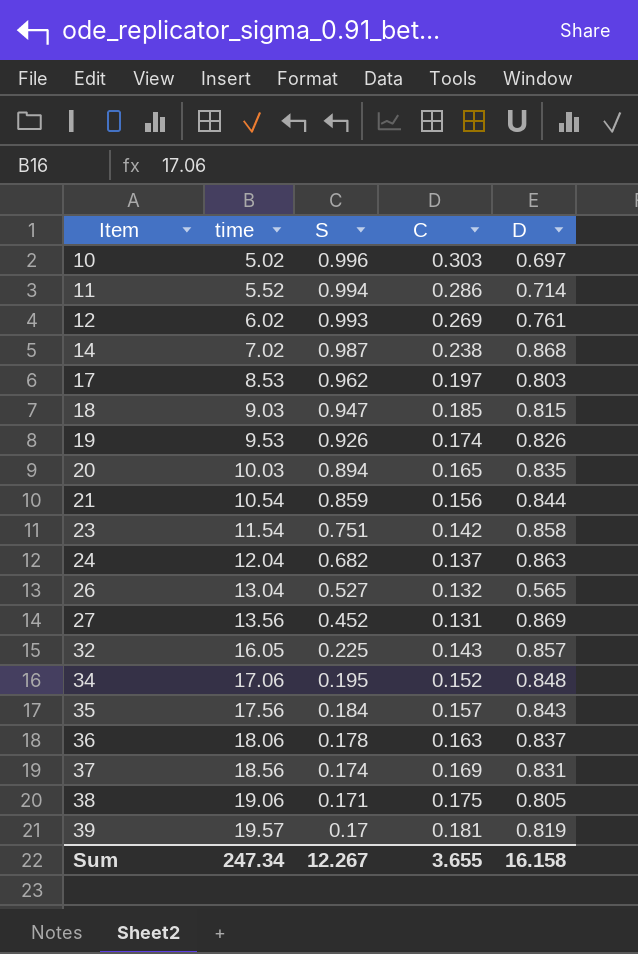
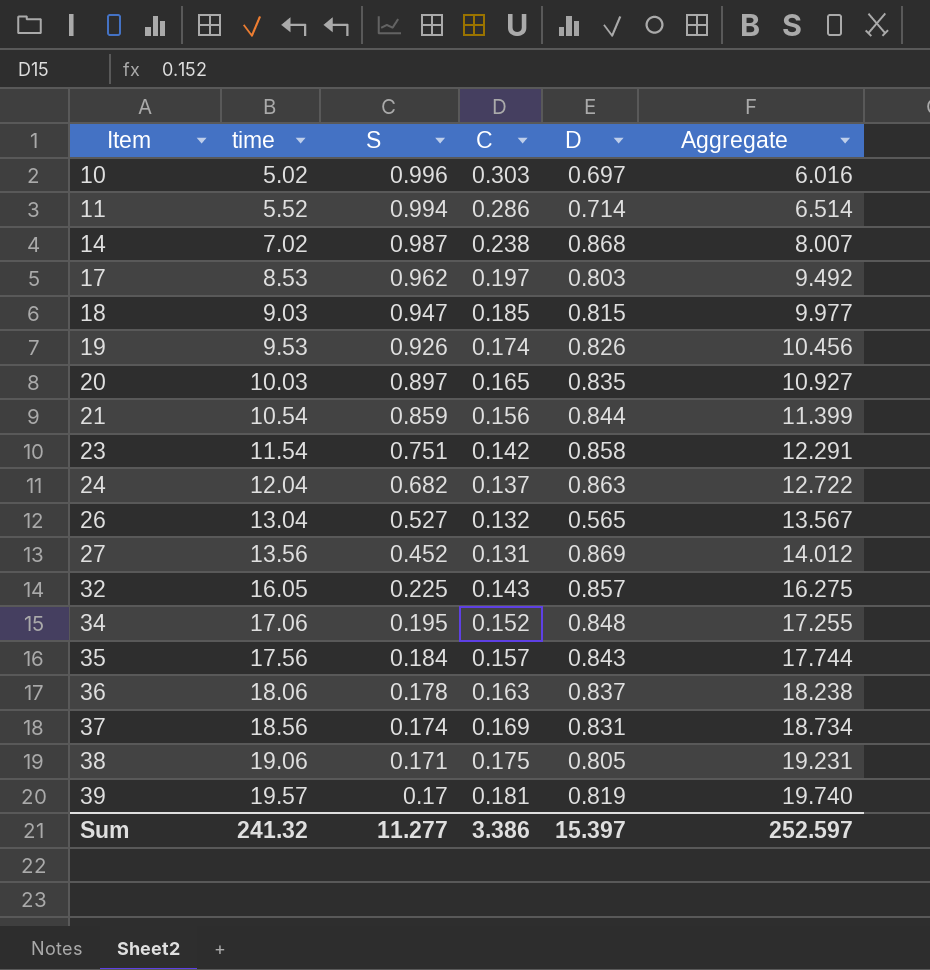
column Aggregate | formula: none -> [time] + [S]
row 12: 6.02 | 0.993 | 0.269 | 0.761 -> none
20 | S: 0.894 -> 0.897
Sum | time: 247.34 -> 241.32
Sum | S: 12.267 -> 11.277
Sum | C: 3.655 -> 3.386
Sum | D: 16.158 -> 15.397

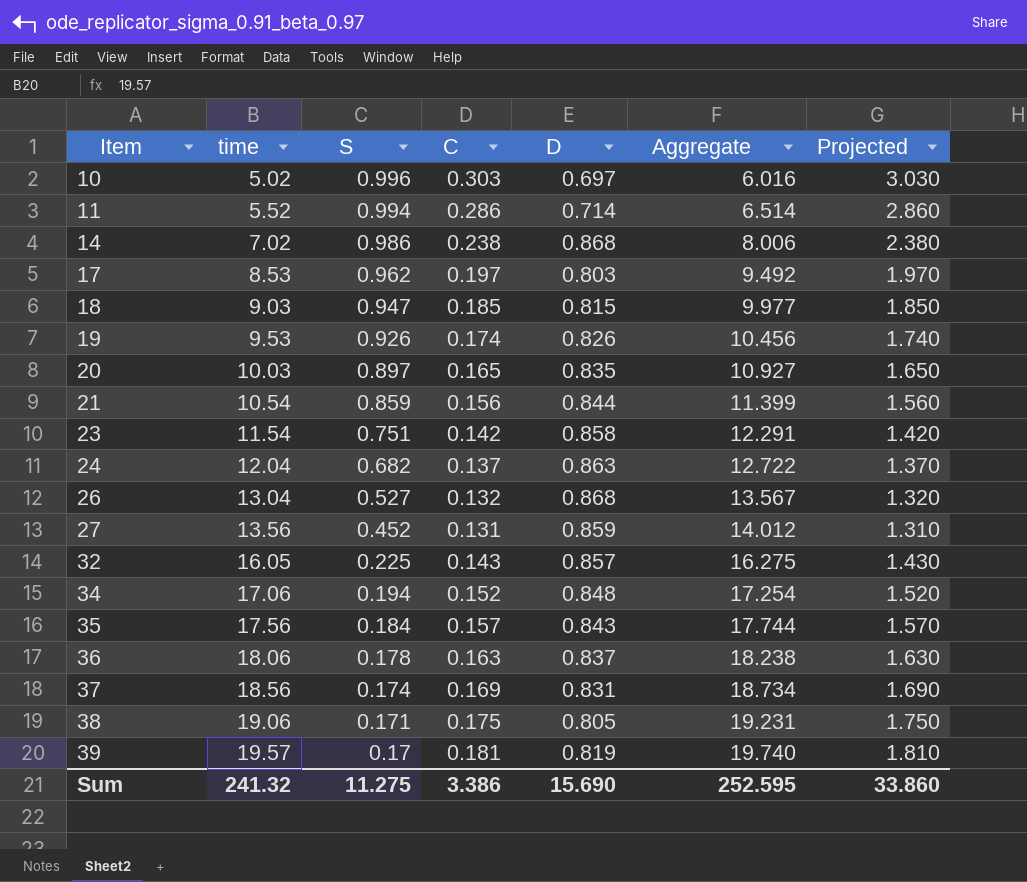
column Projected | formula: none -> [C] * 10
14 | S: 0.987 -> 0.986
14 | Aggregate: 8.007 -> 8.006
26 | D: 0.565 -> 0.868
27 | D: 0.869 -> 0.859
34 | S: 0.195 -> 0.194
34 | Aggregate: 17.255 -> 17.254
Sum | S: 11.277 -> 11.275
Sum | D: 15.397 -> 15.690
Sum | Aggregate: 252.597 -> 252.595

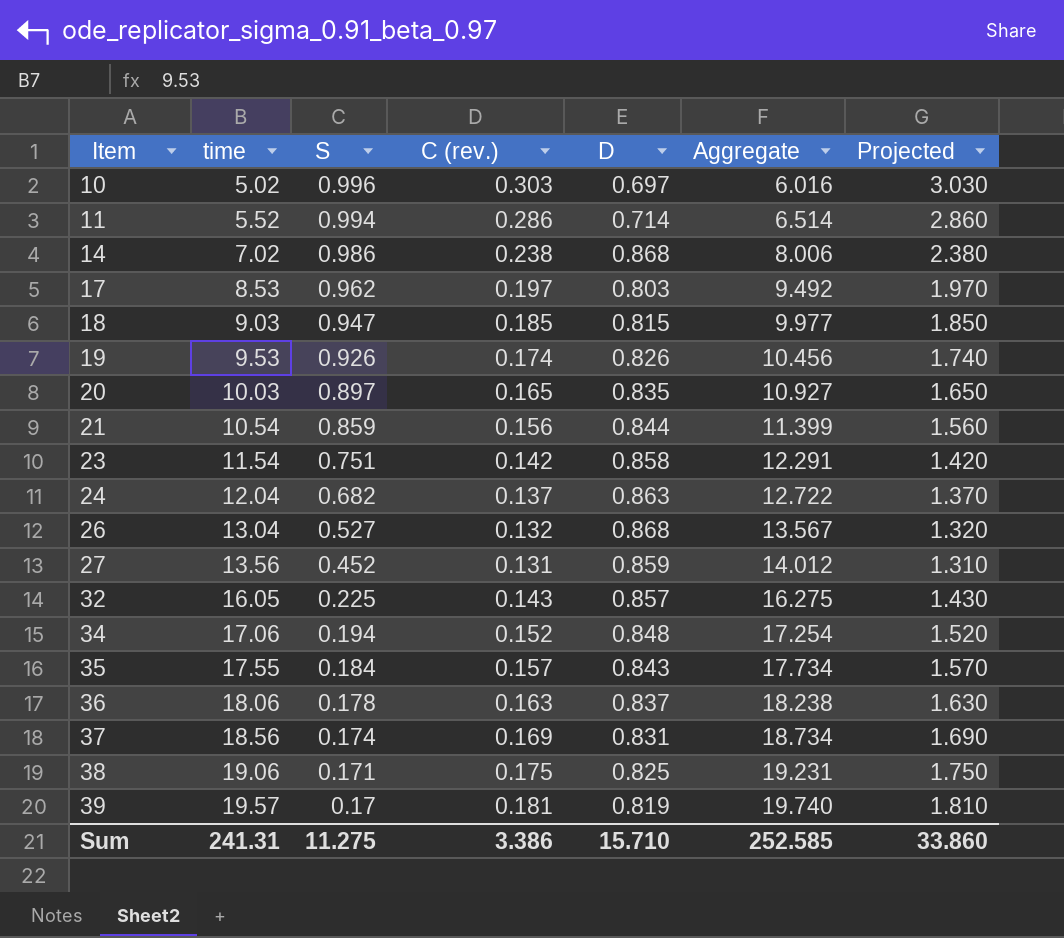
column name: C -> C (rev.)
35 | time: 17.56 -> 17.55
35 | Aggregate: 17.744 -> 17.734
38 | D: 0.805 -> 0.825
Sum | time: 241.32 -> 241.31
Sum | D: 15.690 -> 15.710
Sum | Aggregate: 252.595 -> 252.585

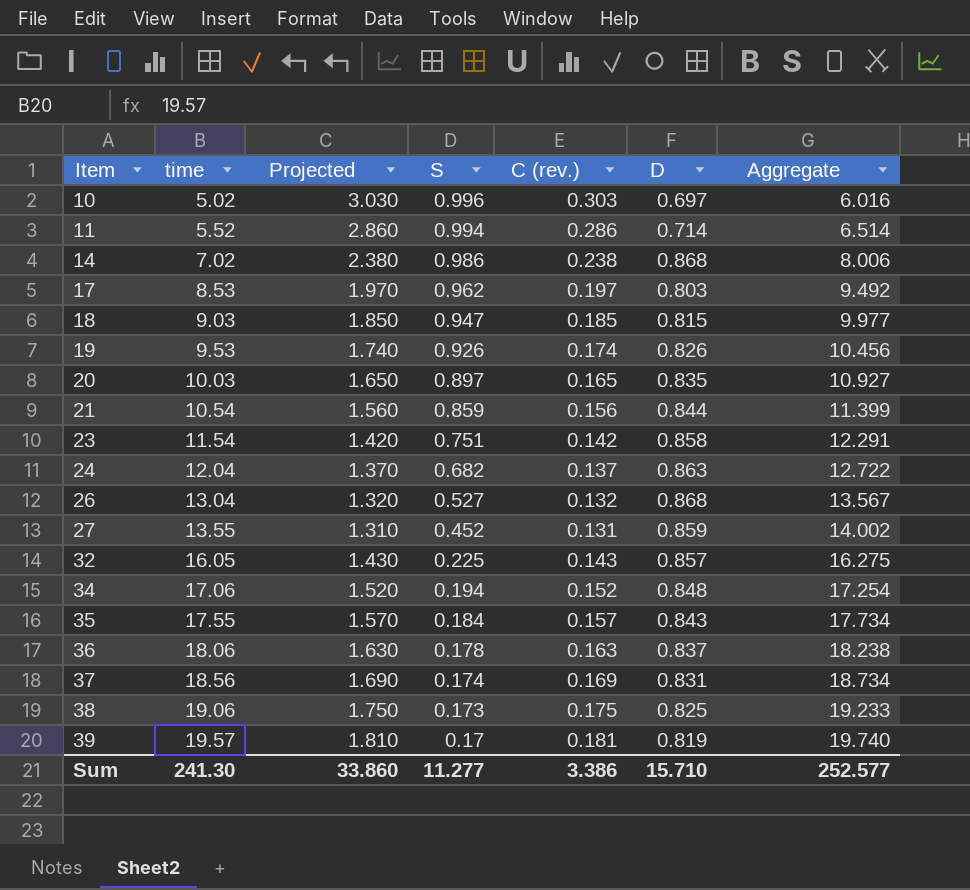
column Projected | position: 7 -> 3
27 | time: 13.56 -> 13.55
27 | Aggregate: 14.012 -> 14.002
38 | S: 0.171 -> 0.173
38 | Aggregate: 19.231 -> 19.233
Sum | time: 241.31 -> 241.30
Sum | S: 11.275 -> 11.277
Sum | Aggregate: 252.585 -> 252.577

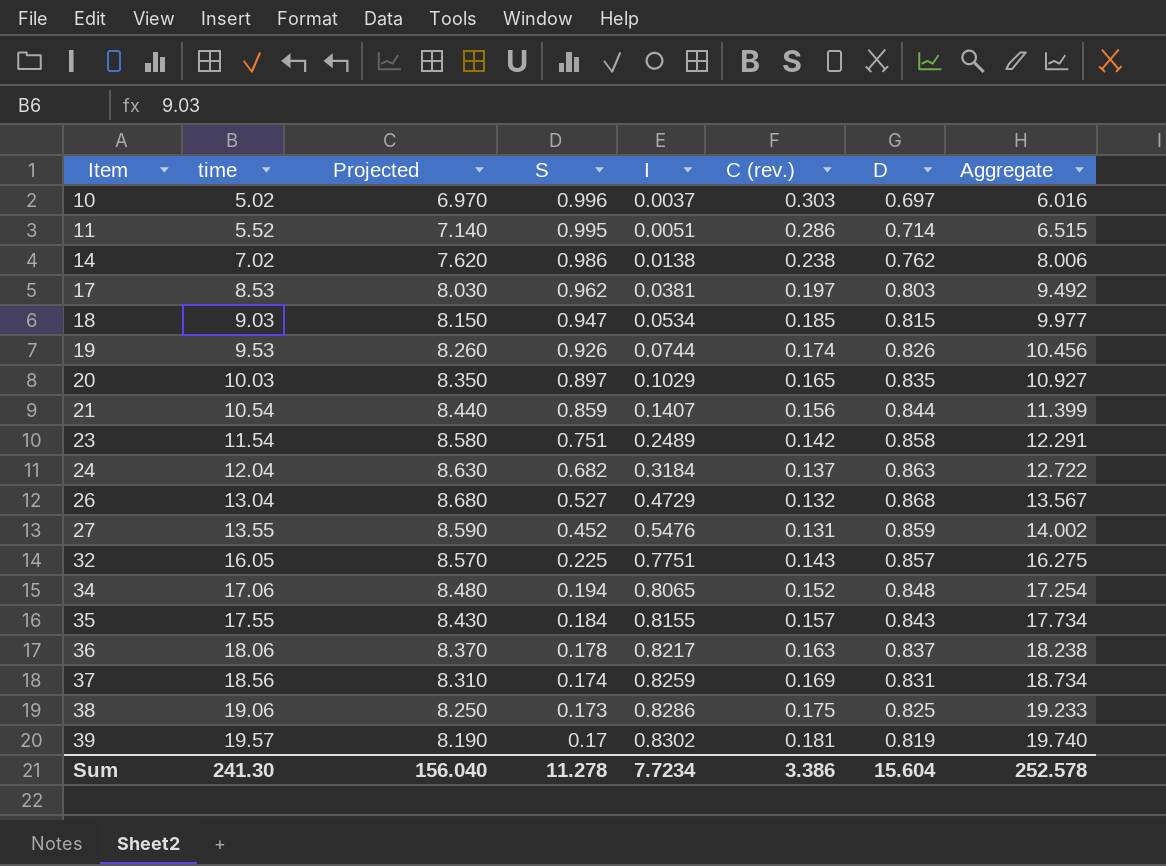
column Projected | formula: [C (rev.)] * 10 -> [D] * 10
column I | position: none -> 5
11 | S: 0.994 -> 0.995
11 | Aggregate: 6.514 -> 6.515
14 | D: 0.868 -> 0.762
Sum | Projected: 33.860 -> 156.040
Sum | S: 11.277 -> 11.278
Sum | D: 15.710 -> 15.604
Sum | Aggregate: 252.577 -> 252.578

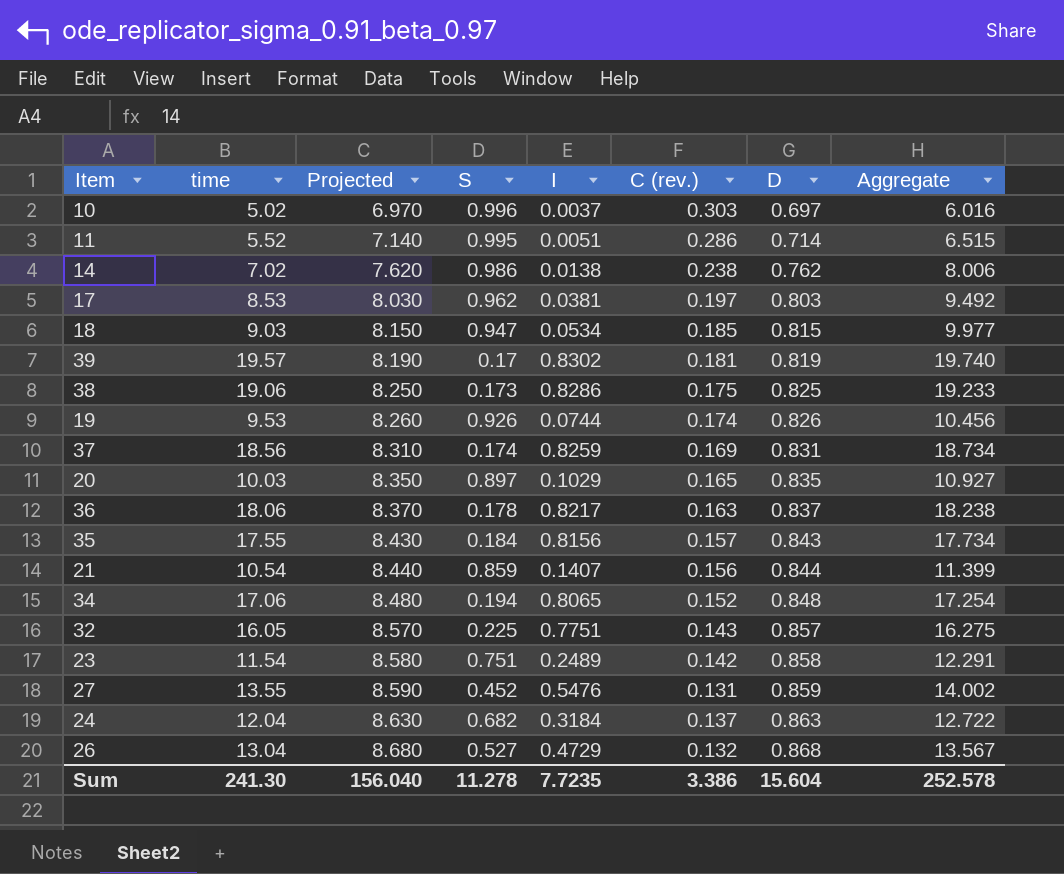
row order: Item ascending -> Projected ascending
35 | I: 0.8155 -> 0.8156
Sum | I: 7.7234 -> 7.7235

